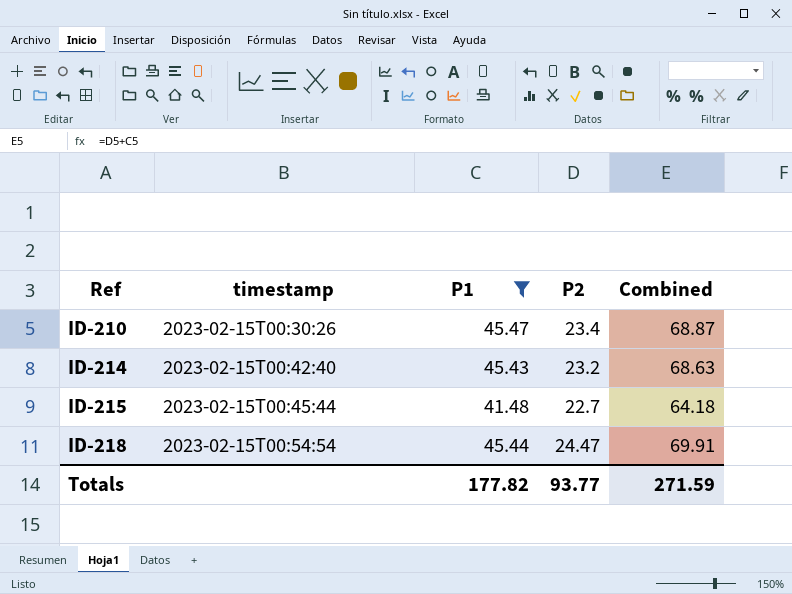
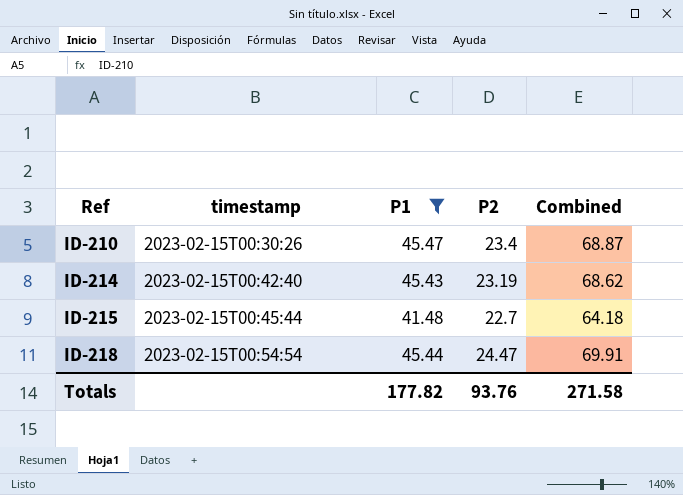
ID-214 | P2: 23.2 -> 23.19
ID-214 | Combined: 68.63 -> 68.62
Totals | P2: 93.77 -> 93.76
Totals | Combined: 271.59 -> 271.58

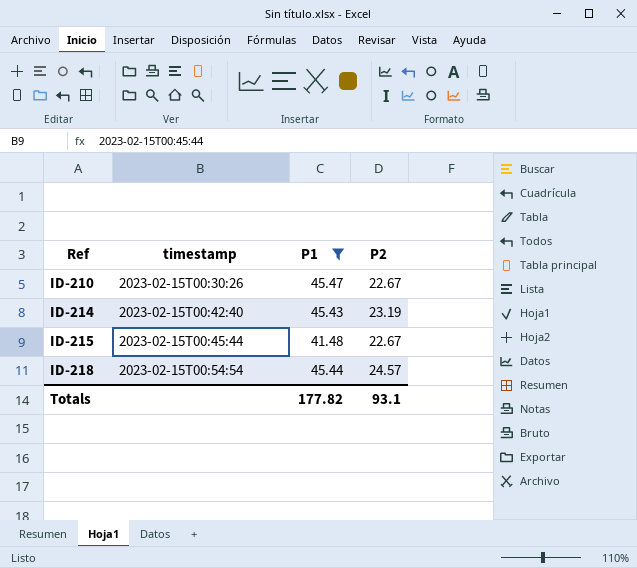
column Combined | formula: [P1] + [P2] -> none
ID-210 | P2: 23.4 -> 22.67
ID-215 | P2: 22.7 -> 22.67
ID-218 | P2: 24.47 -> 24.57
Totals | P2: 93.76 -> 93.1

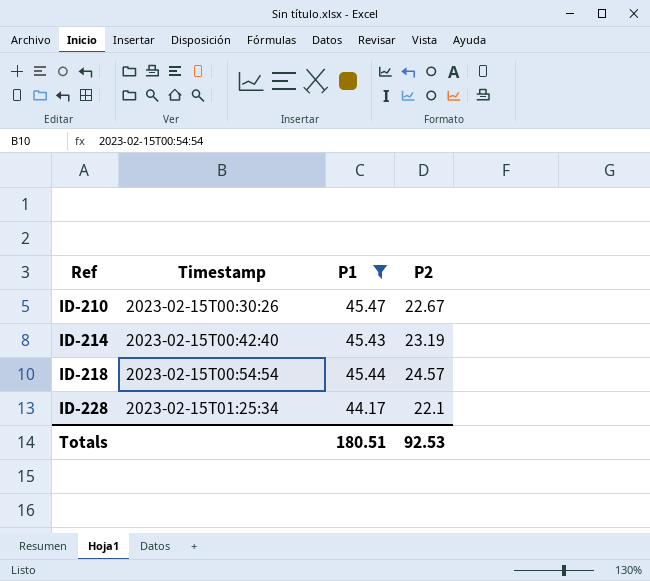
column name: timestamp -> Timestamp
row ID-215: 2023-02-15T00:45:44 | 41.48 | 22.67 -> none
row ID-228: none -> 2023-02-15T01:25:34 | 44.17 | 22.1
Totals | P1: 177.82 -> 180.51
Totals | P2: 93.1 -> 92.53

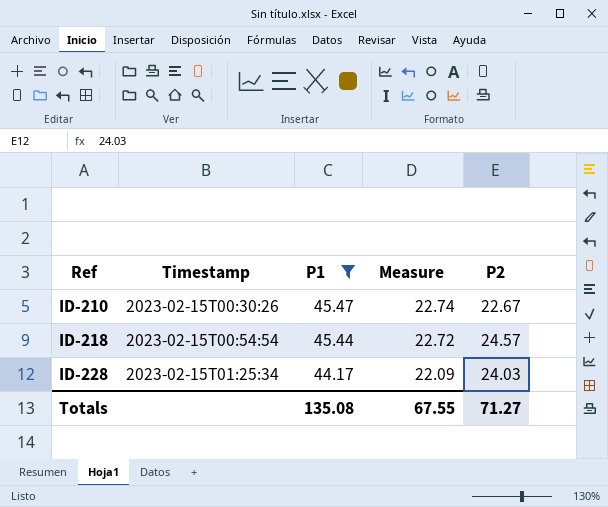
column Measure | formula: none -> [P1] * 0.5
row ID-214: 2023-02-15T00:42:40 | 45.43 | 23.19 -> none
ID-228 | P2: 22.1 -> 24.03
Totals | P1: 180.51 -> 135.08
Totals | P2: 92.53 -> 71.27

